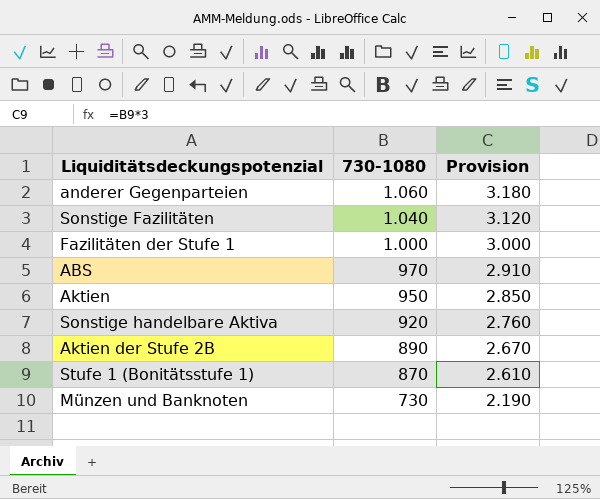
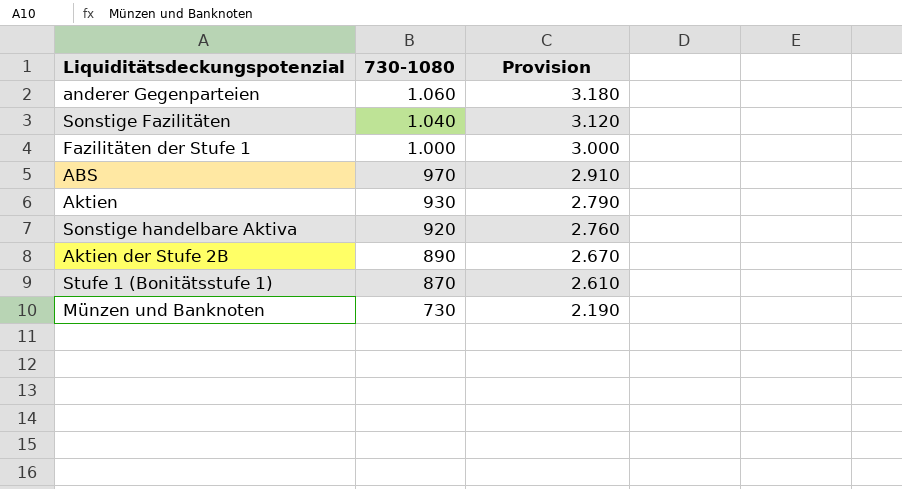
Aktien | 730-1080: 950 -> 930
Aktien | Provision: 2.850 -> 2.790

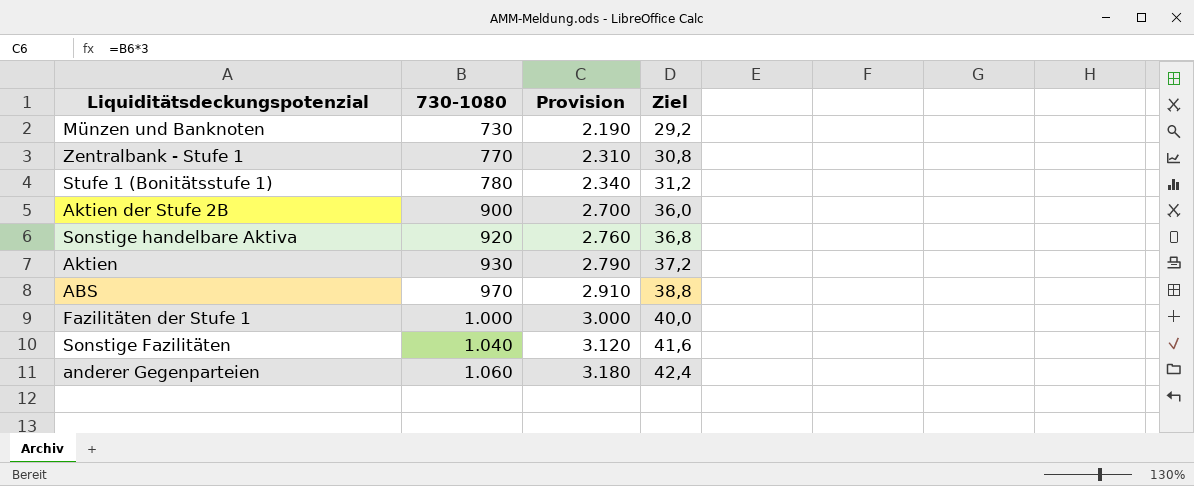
row order: 730-1080 descending -> 730-1080 ascending
column Ziel | formula: none -> [730-1080] * 0,04
row Zentralbank - Stufe 1: none -> 770 | 2.310 | 30,8
Stufe 1 (Bonitätsstufe 1) | 730-1080: 870 -> 780
Stufe 1 (Bonitätsstufe 1) | Provision: 2.610 -> 2.340
Aktien der Stufe 2B | 730-1080: 890 -> 900
Aktien der Stufe 2B | Provision: 2.670 -> 2.700

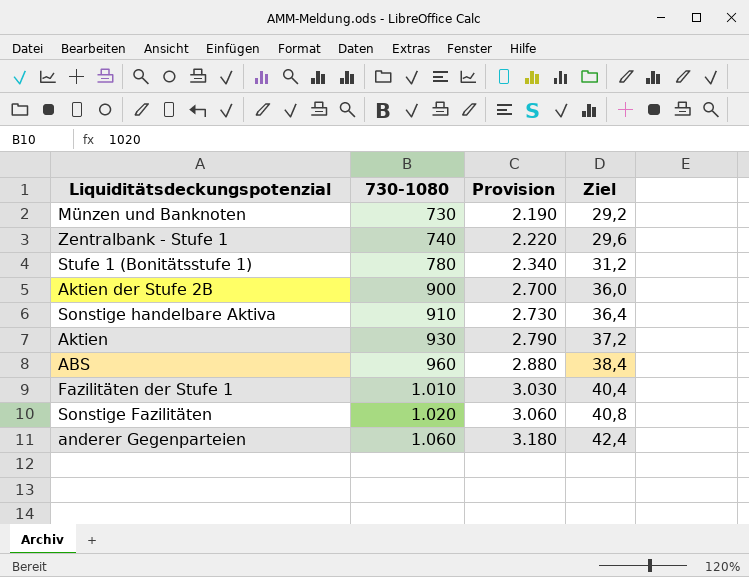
Zentralbank - Stufe 1 | 730-1080: 770 -> 740
Zentralbank - Stufe 1 | Provision: 2.310 -> 2.220
Zentralbank - Stufe 1 | Ziel: 30,8 -> 29,6
Sonstige handelbare Aktiva | 730-1080: 920 -> 910
Sonstige handelbare Aktiva | Provision: 2.760 -> 2.730
Sonstige handelbare Aktiva | Ziel: 36,8 -> 36,4
ABS | 730-1080: 970 -> 960
ABS | Provision: 2.910 -> 2.880
ABS | Ziel: 38,8 -> 38,4
Fazilitäten der Stufe 1 | 730-1080: 1.000 -> 1.010
Fazilitäten der Stufe 1 | Provision: 3.000 -> 3.030
Fazilitäten der Stufe 1 | Ziel: 40,0 -> 40,4
Sonstige Fazilitäten | 730-1080: 1.040 -> 1.020
Sonstige Fazilitäten | Provision: 3.120 -> 3.060
Sonstige Fazilitäten | Ziel: 41,6 -> 40,8

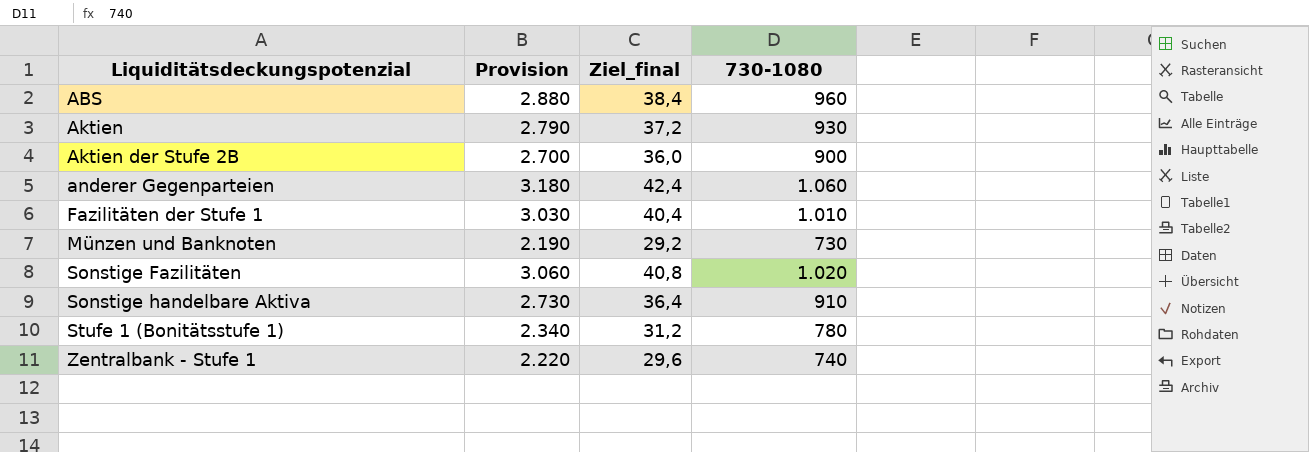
row order: 730-1080 ascending -> Liquiditätsdeckungspotenzial ascending
column name: Ziel -> Ziel_final
column 730-1080 | position: 2 -> 4

